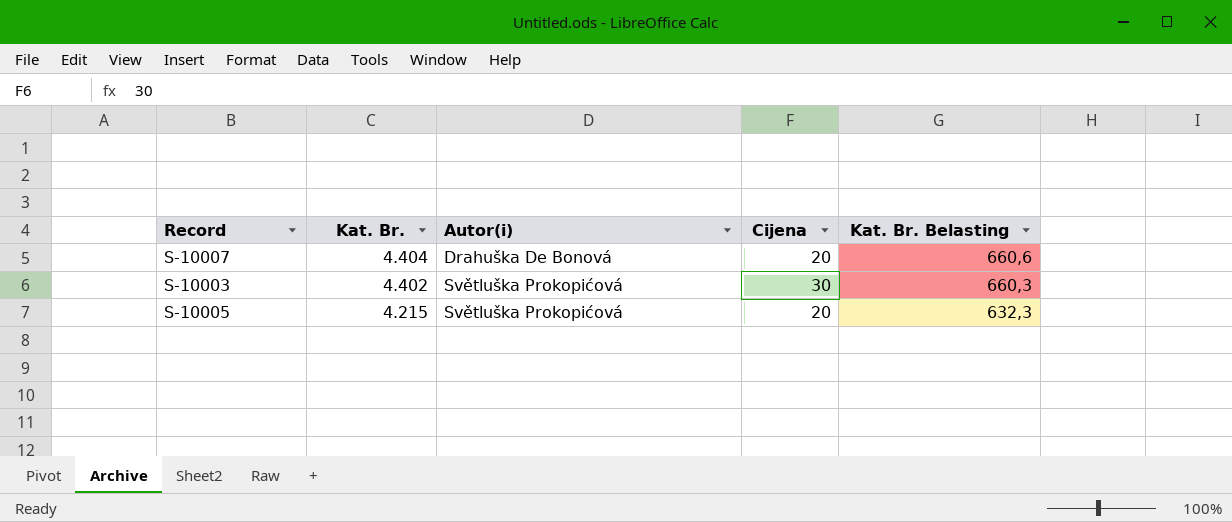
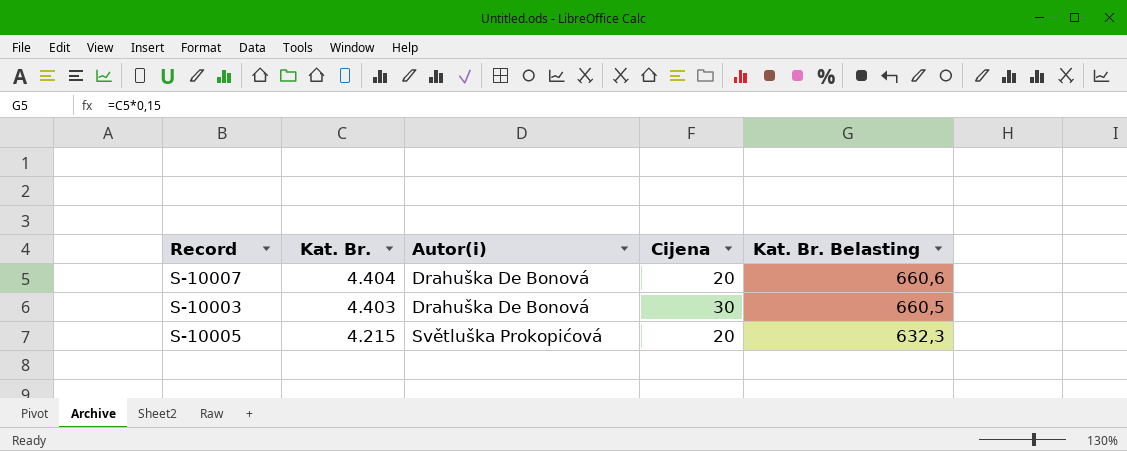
S-10003 | Kat. Br.: 4.402 -> 4.403
S-10003 | Autor(i): Světluška Prokopićová -> Drahuška De Bonová
S-10003 | Kat. Br. Belasting: 660,3 -> 660,5

